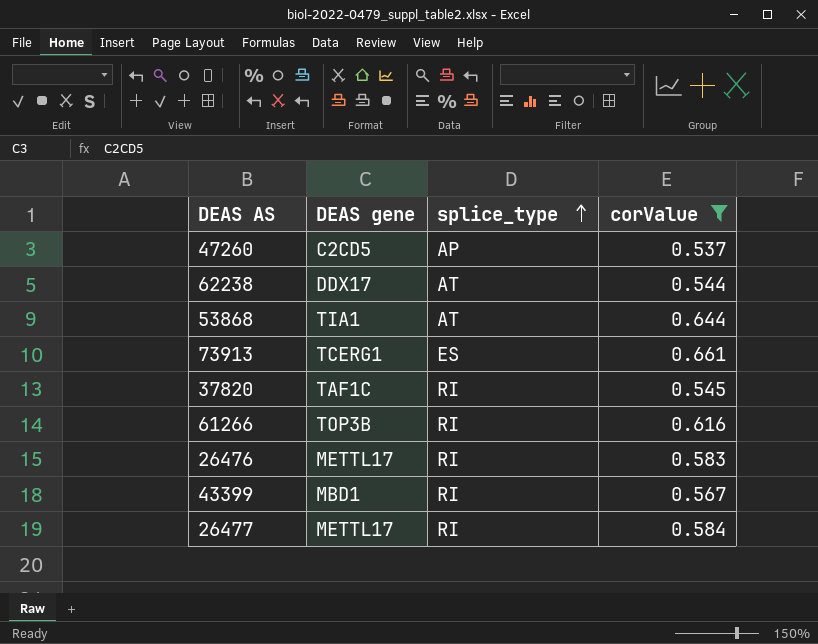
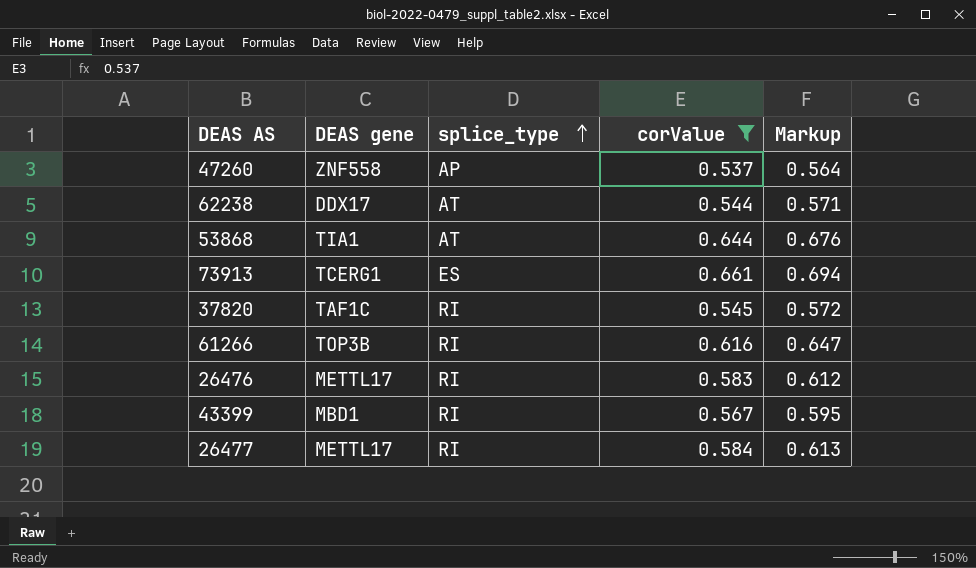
column Markup | formula: none -> [corValue] * 1.05
47260 | DEAS gene: C2CD5 -> ZNF558

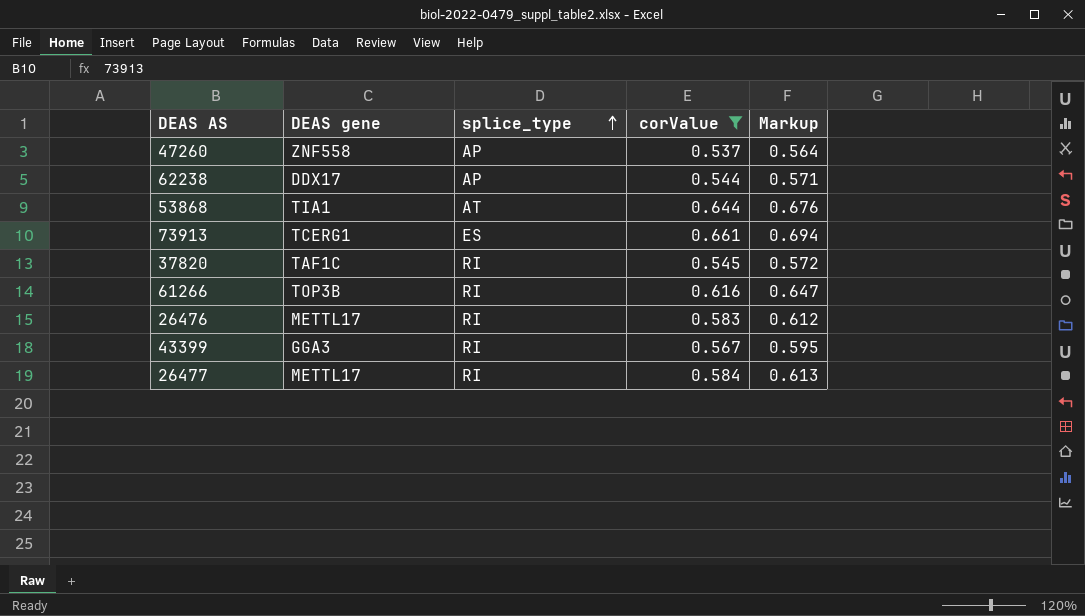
62238 | splice_type: AT -> AP
43399 | DEAS gene: MBD1 -> GGA3

